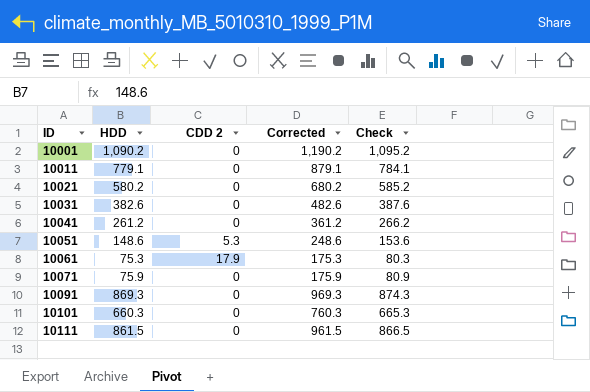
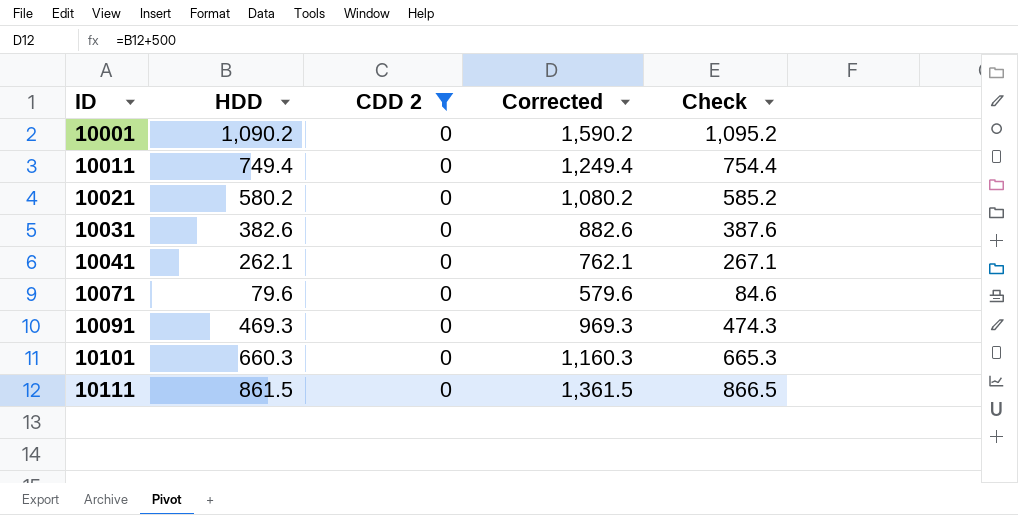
filter: none -> CDD 2 = 0
column Corrected | formula: [HDD] + 100 -> [HDD] + 500
10011 | HDD: 779.1 -> 749.4
10011 | Check: 784.1 -> 754.4
10041 | HDD: 261.2 -> 262.1
10041 | Check: 266.2 -> 267.1
10071 | HDD: 75.9 -> 79.6
10071 | Check: 80.9 -> 84.6
10091 | HDD: 869.3 -> 469.3
10091 | Check: 874.3 -> 474.3

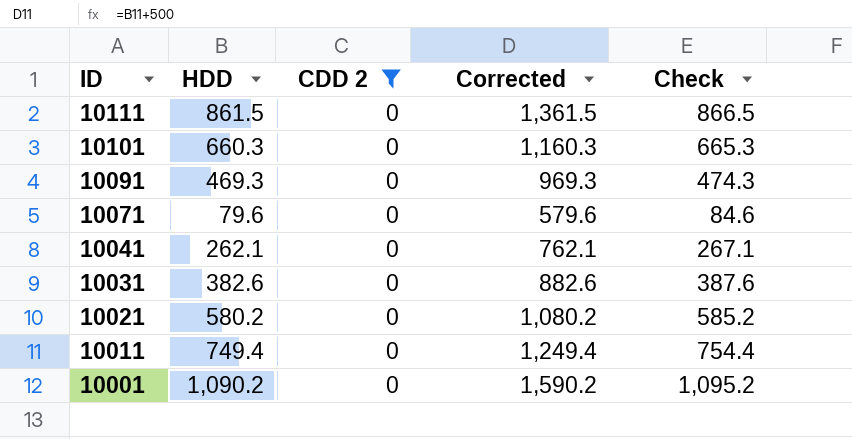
row order: ID ascending -> ID descending

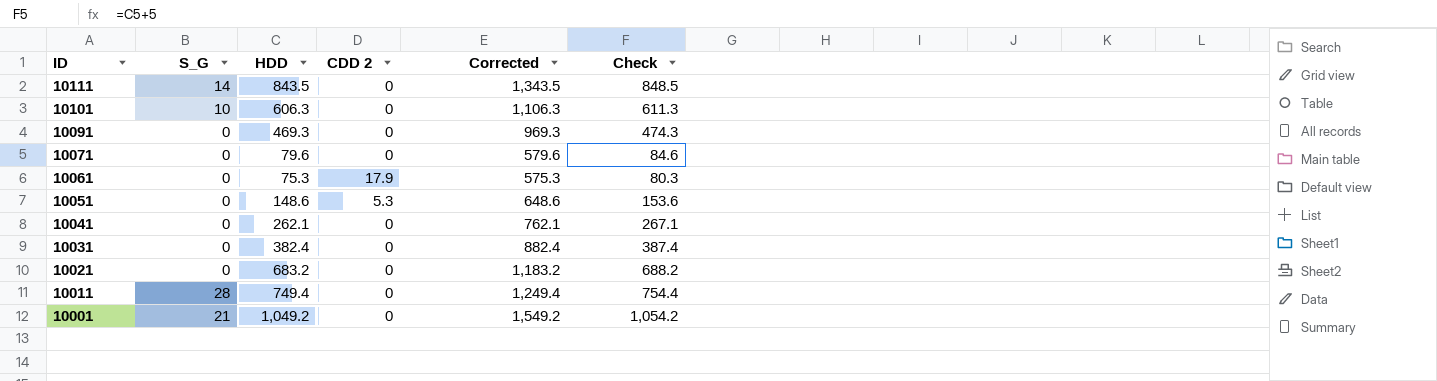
filter: CDD 2 = 0 -> none
column S_G | position: none -> 2
10111 | HDD: 861.5 -> 843.5
10111 | Corrected: 1,361.5 -> 1,343.5
10111 | Check: 866.5 -> 848.5
10101 | HDD: 660.3 -> 606.3
10101 | Corrected: 1,160.3 -> 1,106.3
10101 | Check: 665.3 -> 611.3
10031 | HDD: 382.6 -> 382.4
10031 | Corrected: 882.6 -> 882.4
10031 | Check: 387.6 -> 387.4
10021 | HDD: 580.2 -> 683.2
10021 | Corrected: 1,080.2 -> 1,183.2
10021 | Check: 585.2 -> 688.2
10001 | HDD: 1,090.2 -> 1,049.2
10001 | Corrected: 1,590.2 -> 1,549.2
10001 | Check: 1,095.2 -> 1,054.2

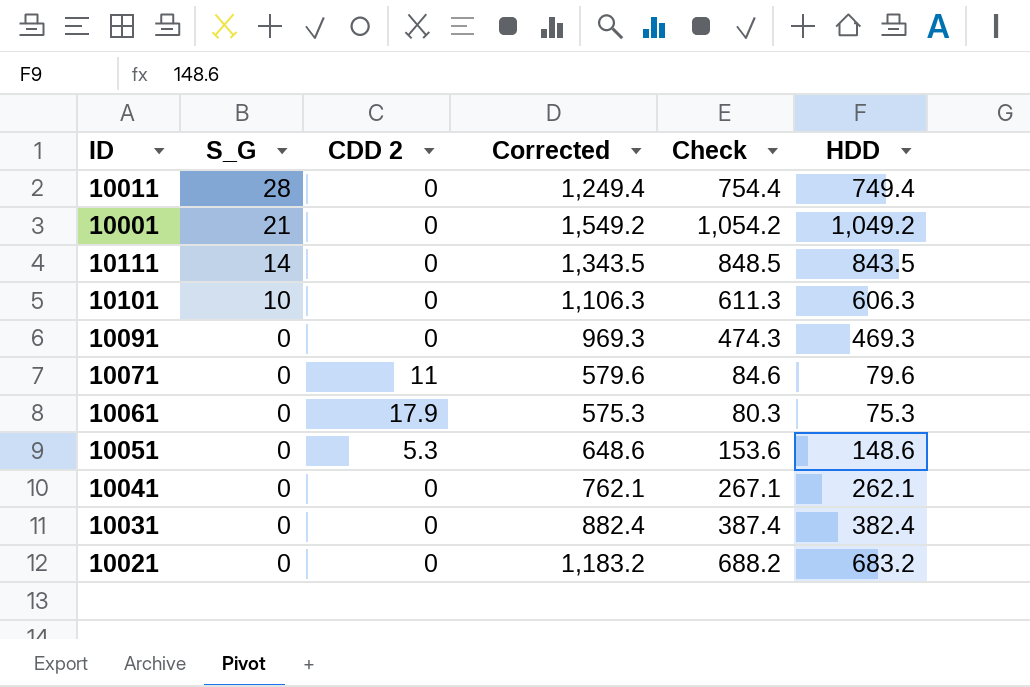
row order: ID descending -> S_G descending
column HDD | position: 3 -> 6
10071 | CDD 2: 0 -> 11

